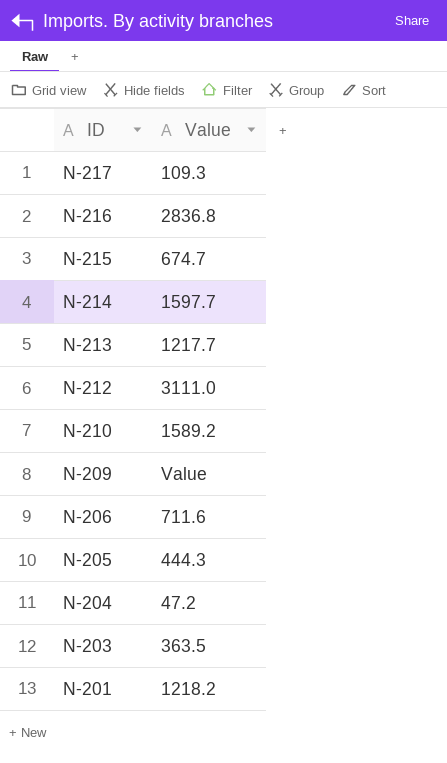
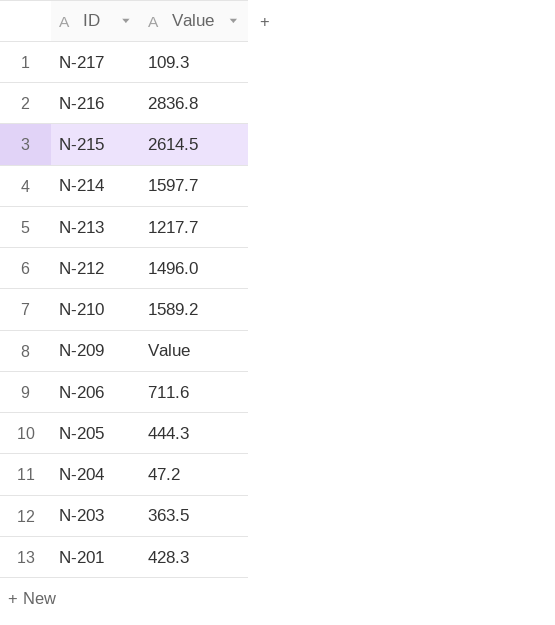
N-215 | Value: 674.7 -> 2614.5
N-212 | Value: 3111.0 -> 1496.0
N-201 | Value: 1218.2 -> 428.3

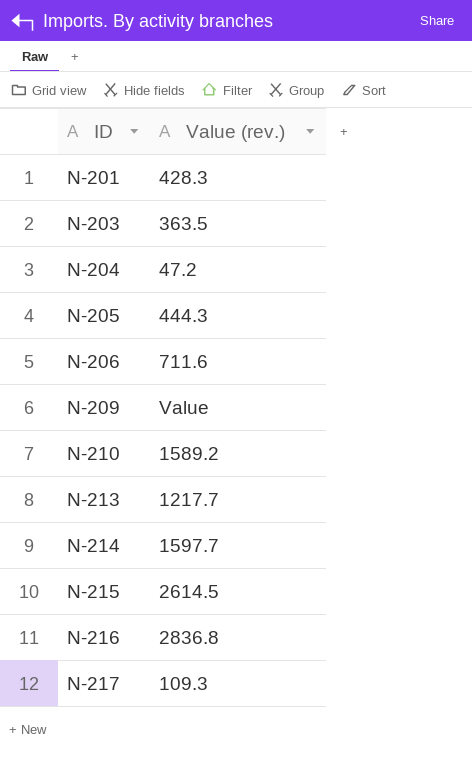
row order: ID descending -> ID ascending
column name: Value -> Value (rev.)
row N-212: 1496.0 -> none

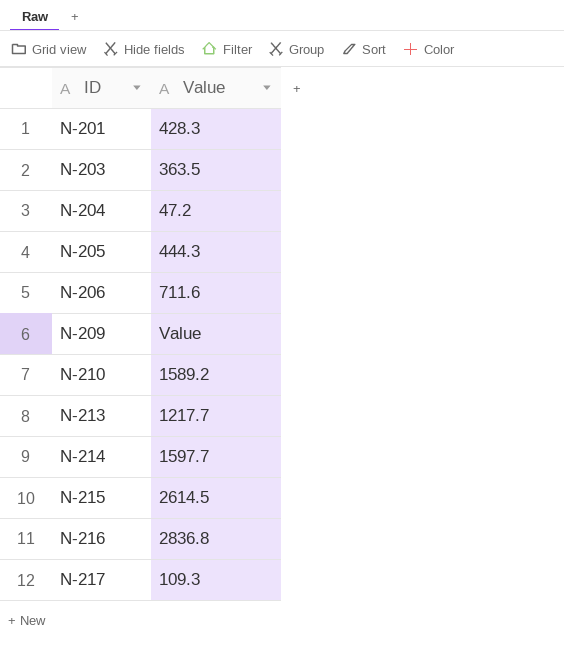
column name: Value (rev.) -> Value

